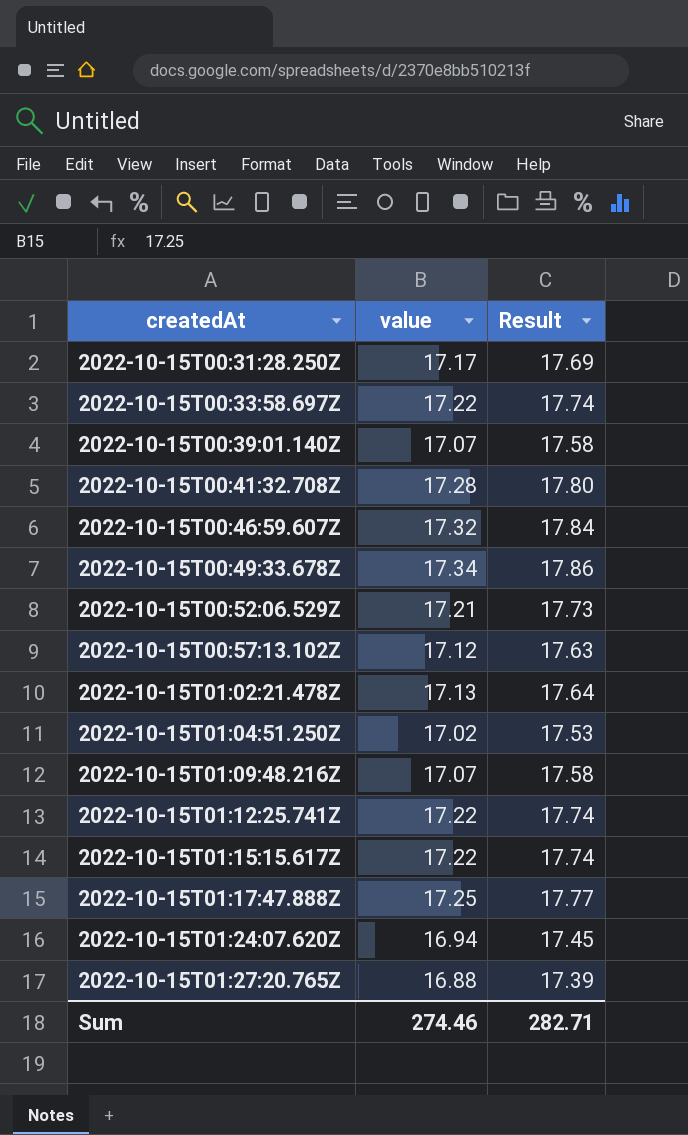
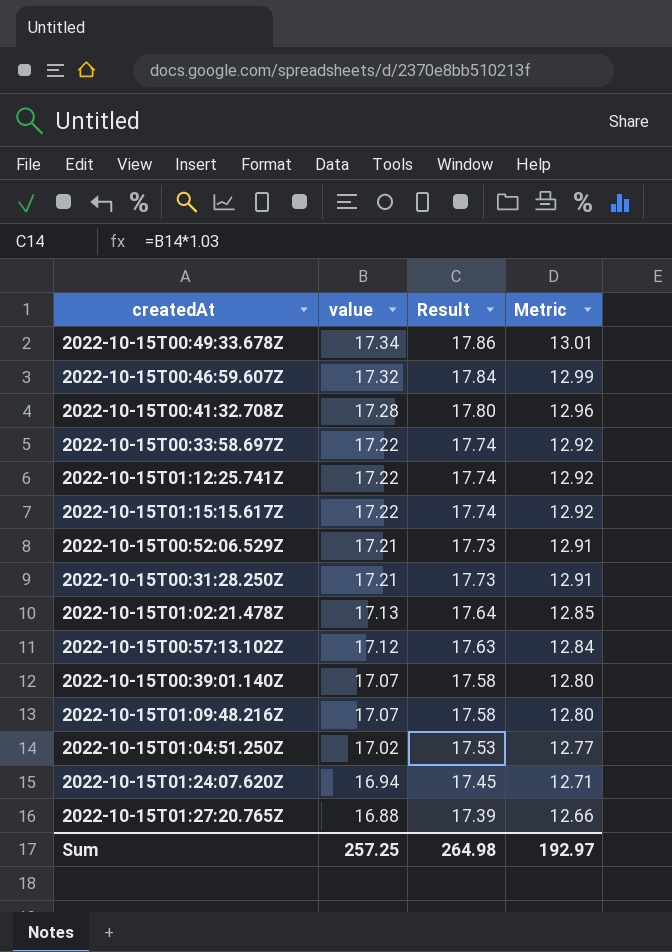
row order: createdAt ascending -> value descending
column Metric | formula: none -> [value] * 0.75
row 2022-10-15T01:17:47.888Z: 17.25 | 17.77 -> none
2022-10-15T00:31:28.250Z | value: 17.17 -> 17.21
2022-10-15T00:31:28.250Z | Result: 17.69 -> 17.73
Sum | value: 274.46 -> 257.25
Sum | Result: 282.71 -> 264.98

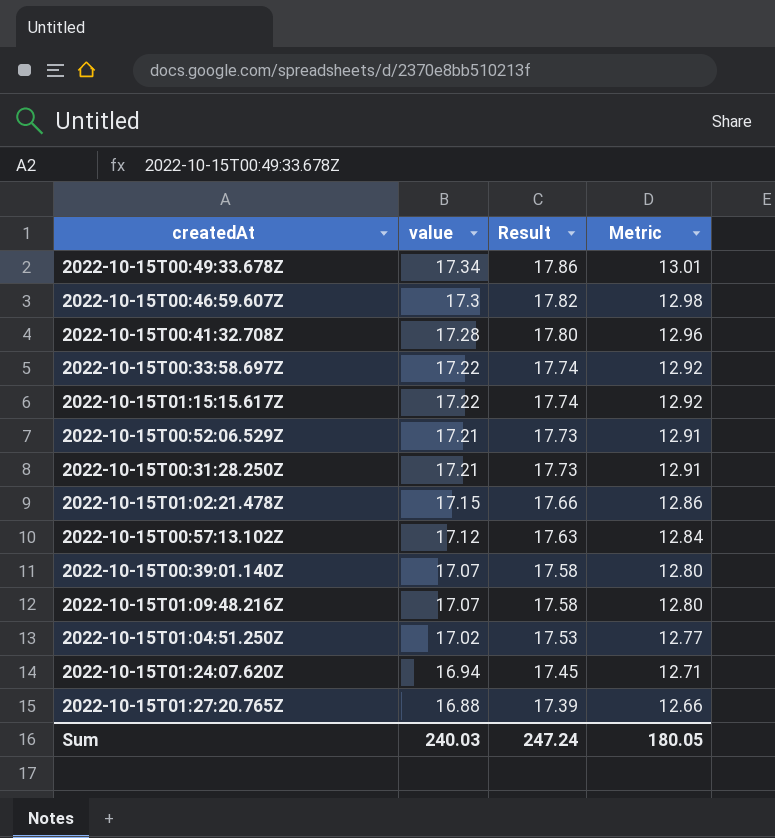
row 2022-10-15T01:12:25.741Z: 17.22 | 17.74 | 12.92 -> none
2022-10-15T00:46:59.607Z | value: 17.32 -> 17.3
2022-10-15T00:46:59.607Z | Result: 17.84 -> 17.82
2022-10-15T00:46:59.607Z | Metric: 12.99 -> 12.98
2022-10-15T01:02:21.478Z | value: 17.13 -> 17.15
2022-10-15T01:02:21.478Z | Result: 17.64 -> 17.66
2022-10-15T01:02:21.478Z | Metric: 12.85 -> 12.86
Sum | value: 257.25 -> 240.03
Sum | Result: 264.98 -> 247.24
Sum | Metric: 192.97 -> 180.05

